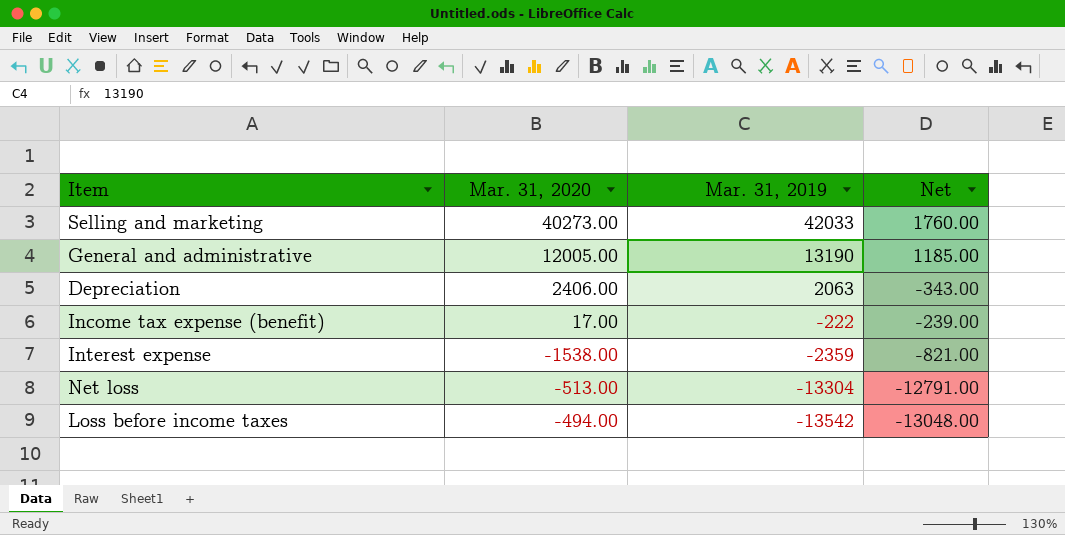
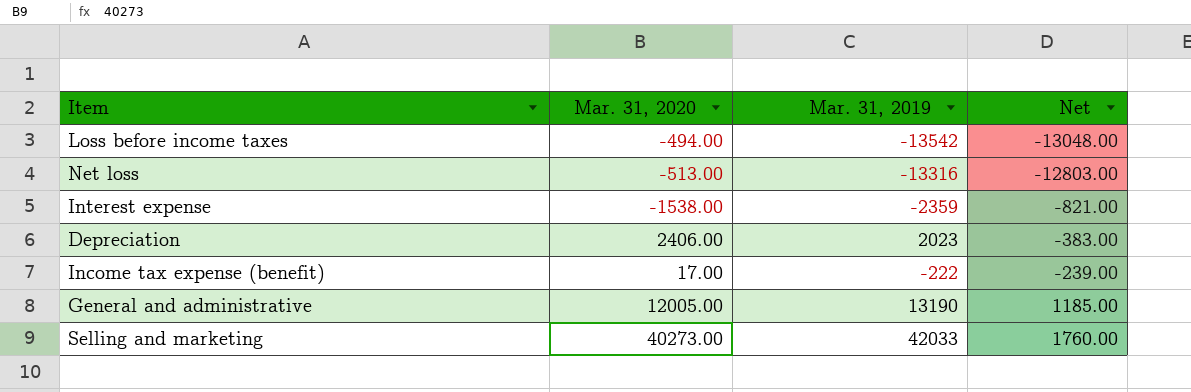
row order: Mar. 31, 2019 descending -> Net ascending
Net loss | Mar. 31, 2019: -13304 -> -13316
Net loss | Net: -12791.00 -> -12803.00
Depreciation | Mar. 31, 2019: 2063 -> 2023
Depreciation | Net: -343.00 -> -383.00

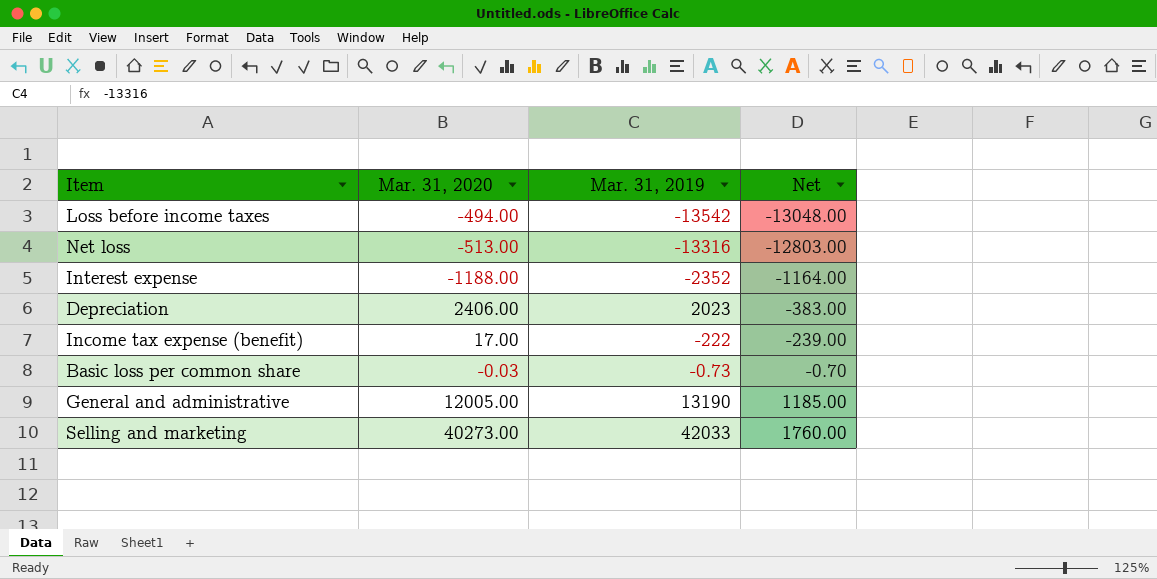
Interest expense | Mar. 31, 2020: -1538.00 -> -1188.00
Interest expense | Mar. 31, 2019: -2359 -> -2352
Interest expense | Net: -821.00 -> -1164.00
row Basic loss per common share: none -> -0.03 | -0.73 | -0.70

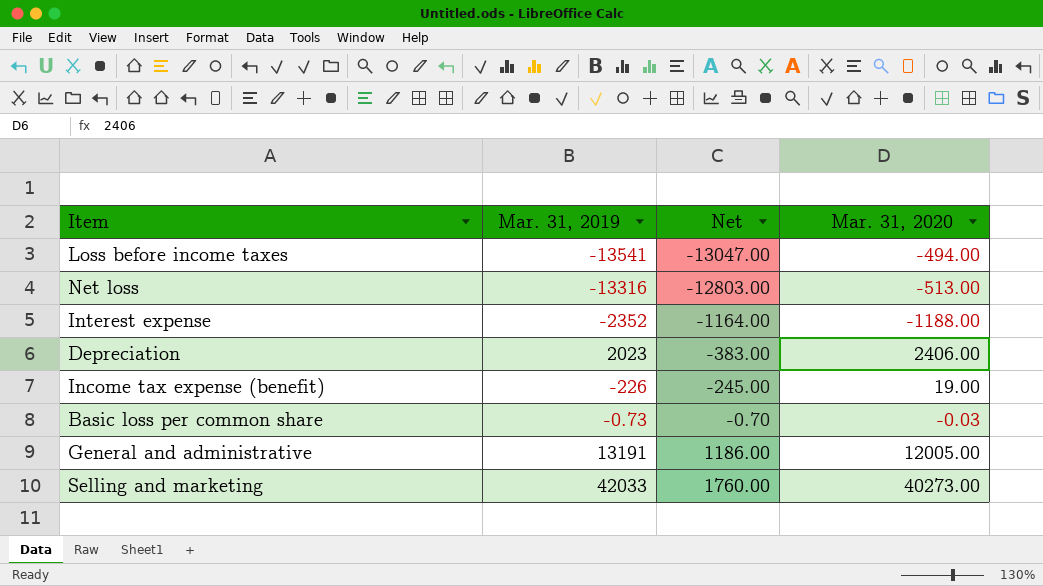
column Mar. 31, 2020 | position: 2 -> 4
Loss before income taxes | Mar. 31, 2019: -13542 -> -13541
Loss before income taxes | Net: -13048.00 -> -13047.00
Income tax expense (benefit) | Mar. 31, 2019: -222 -> -226
Income tax expense (benefit) | Net: -239.00 -> -245.00
Income tax expense (benefit) | Mar. 31, 2020: 17.00 -> 19.00
General and administrative | Mar. 31, 2019: 13190 -> 13191
General and administrative | Net: 1185.00 -> 1186.00

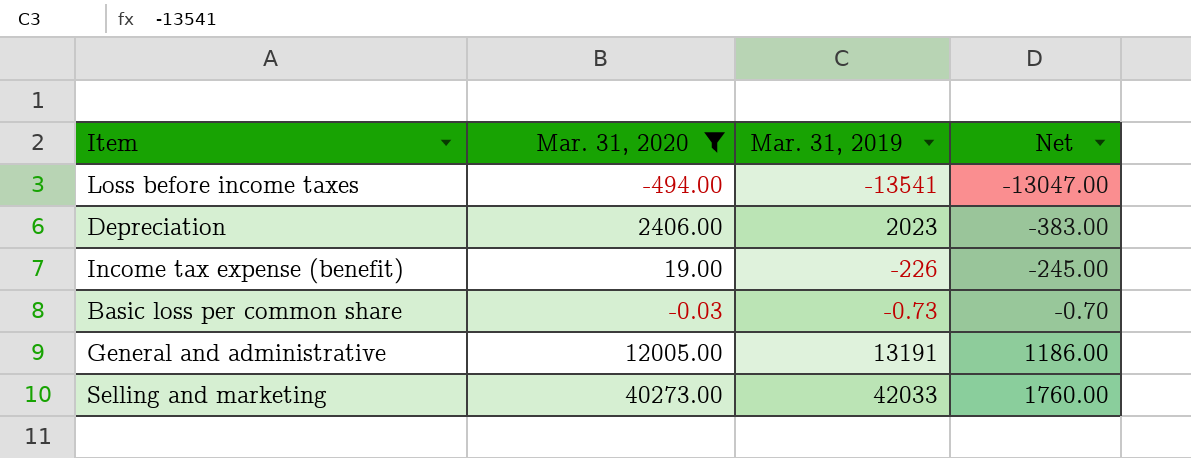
filter: none -> Mar. 31, 2020 >= -494.00
column Mar. 31, 2020 | position: 4 -> 2

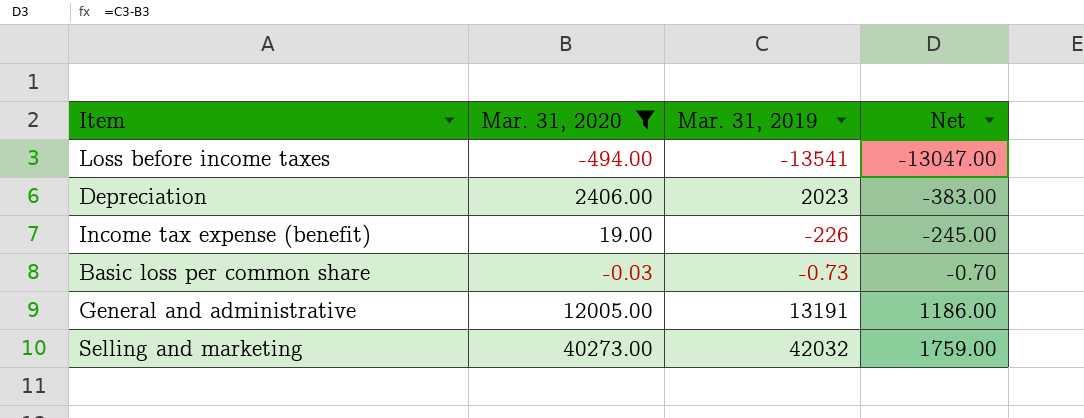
Selling and marketing | Mar. 31, 2019: 42033 -> 42032
Selling and marketing | Net: 1760.00 -> 1759.00

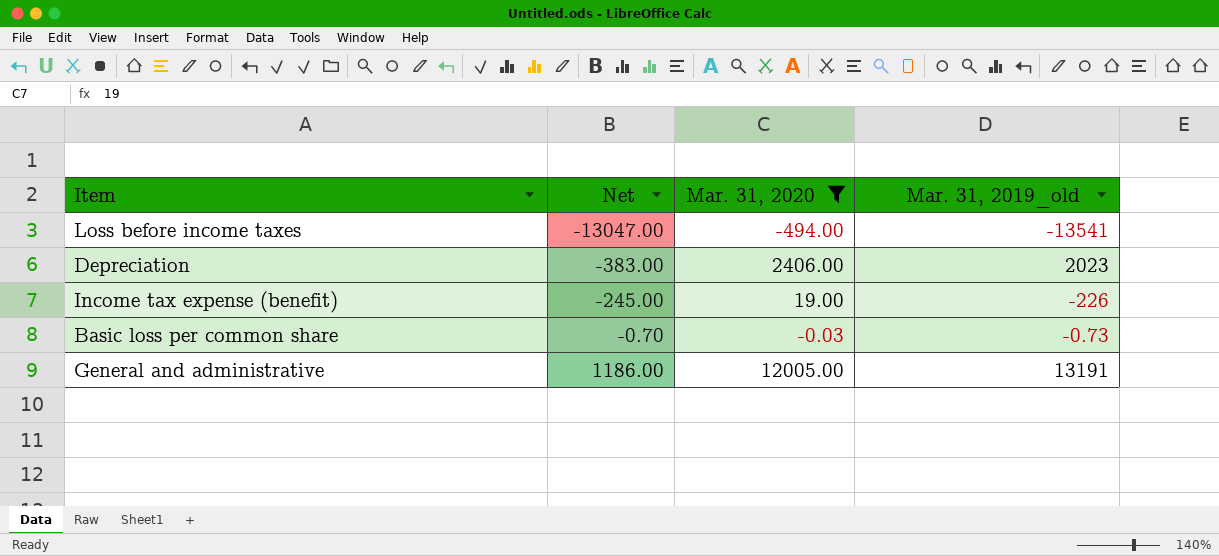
column Net | position: 4 -> 2
column name: Mar. 31, 2019 -> Mar. 31, 2019_old
row Selling and marketing: 40273.00 | 42032 | 1759.00 -> none

